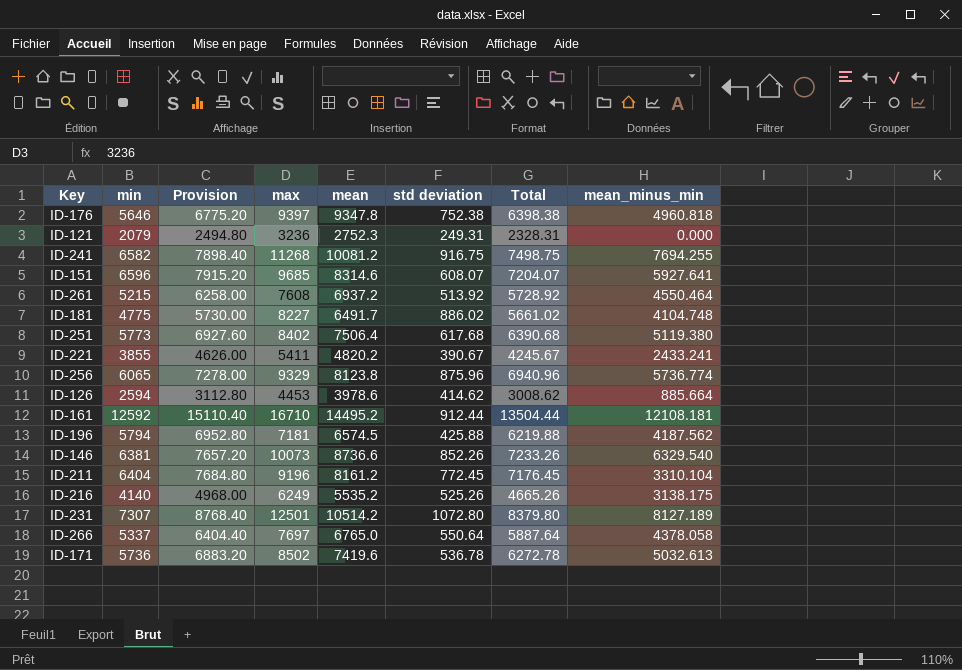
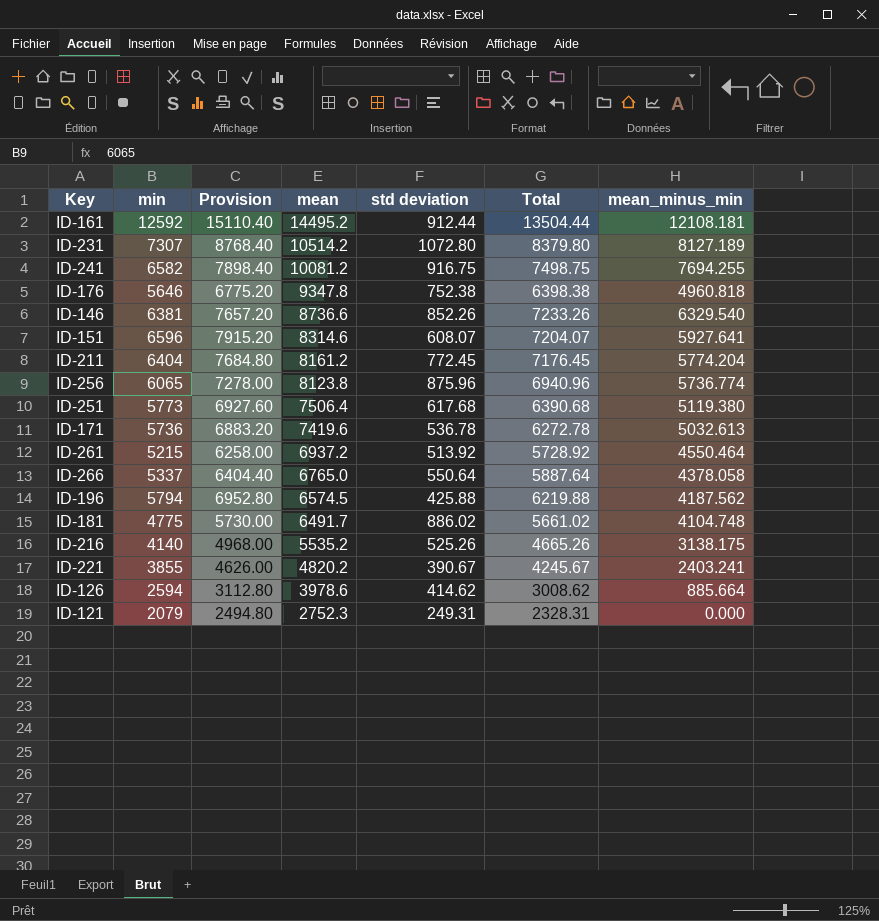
row order: none -> mean descending
column max | position: 4 -> none
ID-211 | mean_minus_min: 3310.104 -> 5774.204
ID-221 | mean_minus_min: 2433.241 -> 2403.241

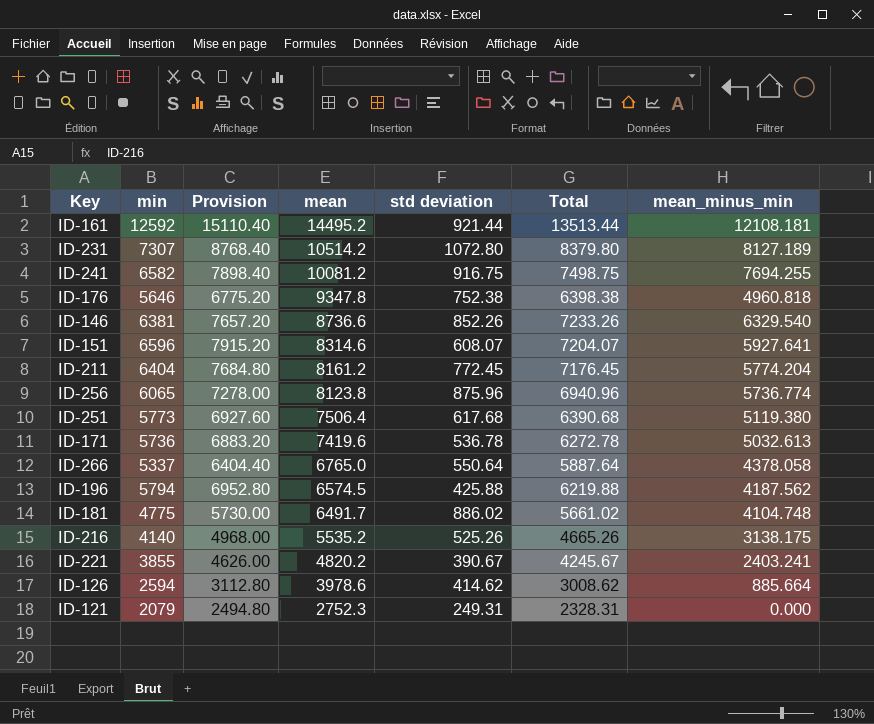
row ID-261: 5215 | 6258.00 | 6937.2 | 513.92 | 5728.92 | 4550.464 -> none
ID-161 | std deviation: 912.44 -> 921.44
ID-161 | Total: 13504.44 -> 13513.44

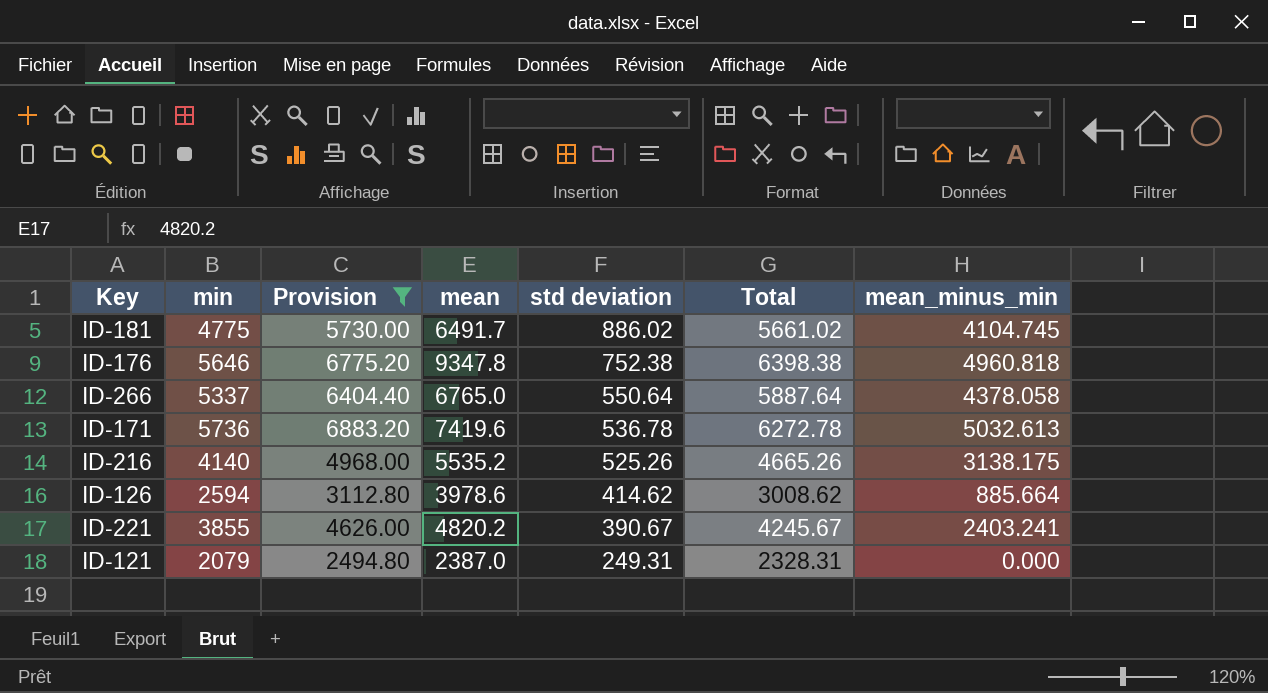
filter: none -> Provision <= 6883.20
row order: mean descending -> std deviation descending
ID-181 | mean_minus_min: 4104.748 -> 4104.745
ID-121 | mean: 2752.3 -> 2387.0

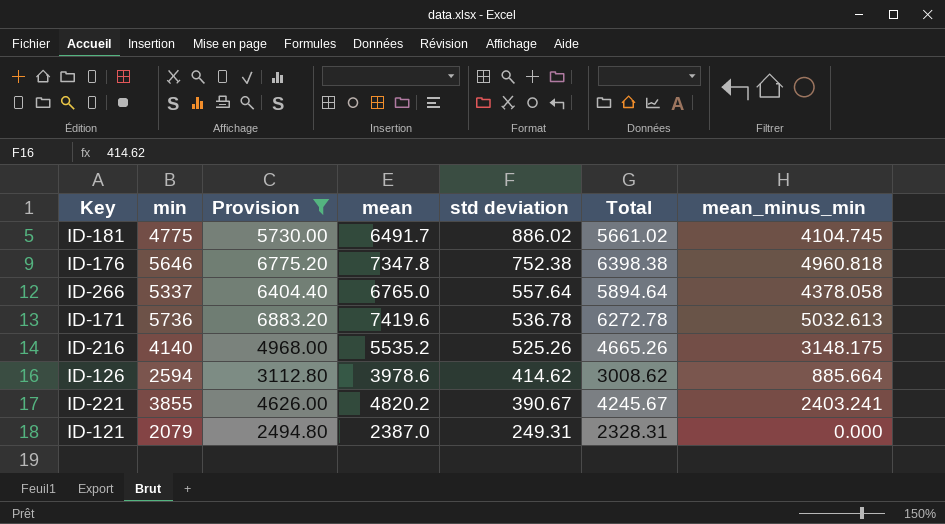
ID-176 | mean: 9347.8 -> 7347.8
ID-266 | std deviation: 550.64 -> 557.64
ID-266 | Total: 5887.64 -> 5894.64
ID-216 | mean_minus_min: 3138.175 -> 3148.175

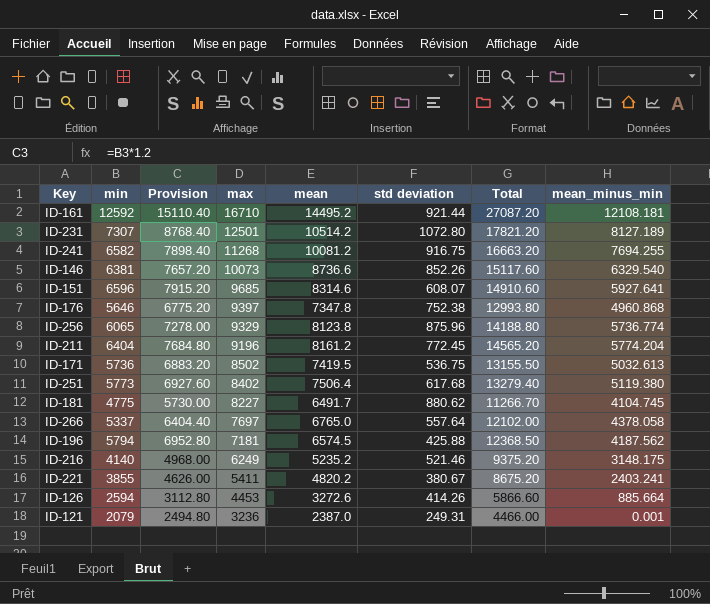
filter: Provision <= 6883.20 -> none
row order: std deviation descending -> max descending
column max | position: none -> 4
column Total | formula: [min] + [std deviation] -> [min] + [mean]
ID-176 | mean_minus_min: 4960.818 -> 4960.868
ID-171 | mean: 7419.6 -> 7419.5
ID-171 | std deviation: 536.78 -> 536.75
ID-181 | std deviation: 886.02 -> 880.62
ID-216 | mean: 5535.2 -> 5235.2
ID-216 | std deviation: 525.26 -> 521.46
ID-221 | std deviation: 390.67 -> 380.67
ID-126 | mean: 3978.6 -> 3272.6
ID-126 | std deviation: 414.62 -> 414.26
ID-121 | mean_minus_min: 0.000 -> 0.001

